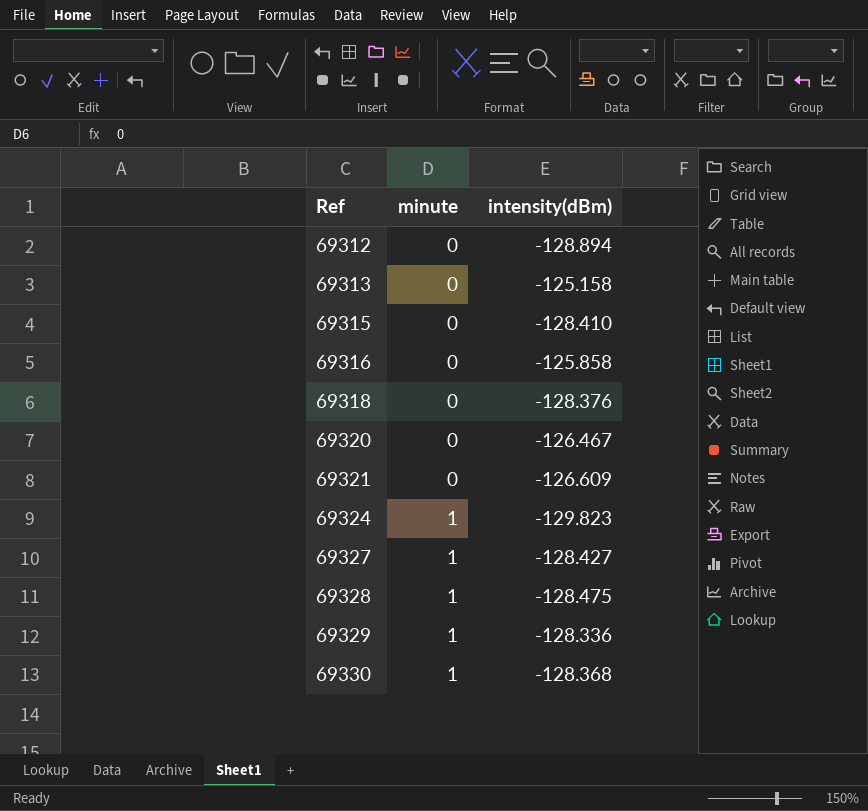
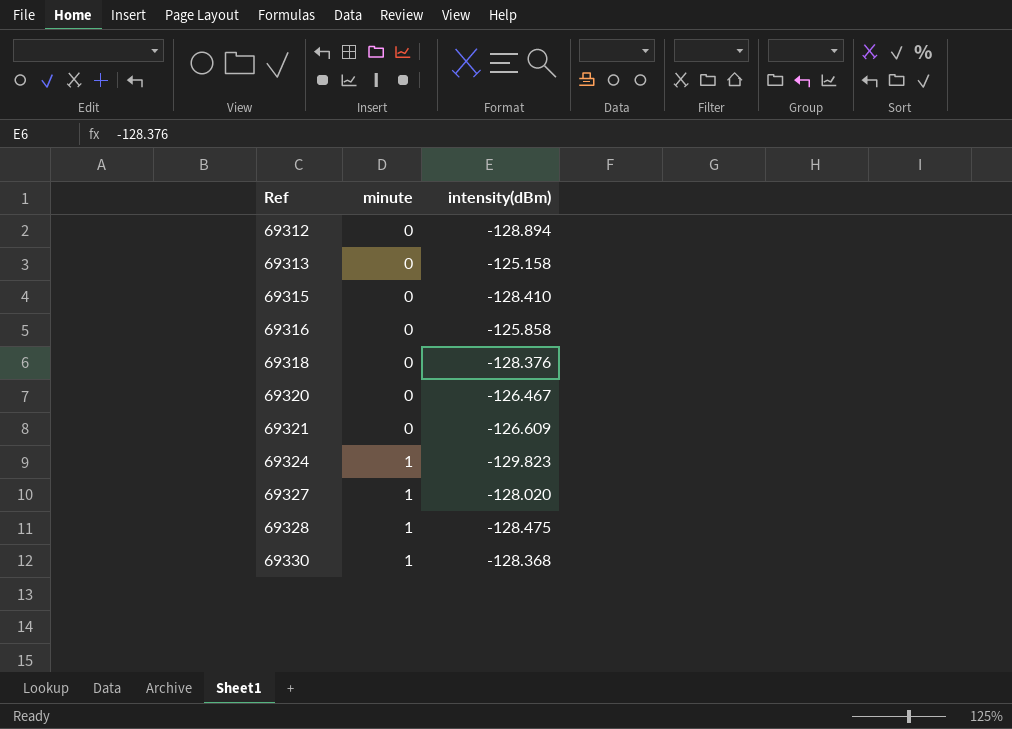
row 69329: 1 | -128.336 -> none
69327 | intensity(dBm): -128.427 -> -128.020

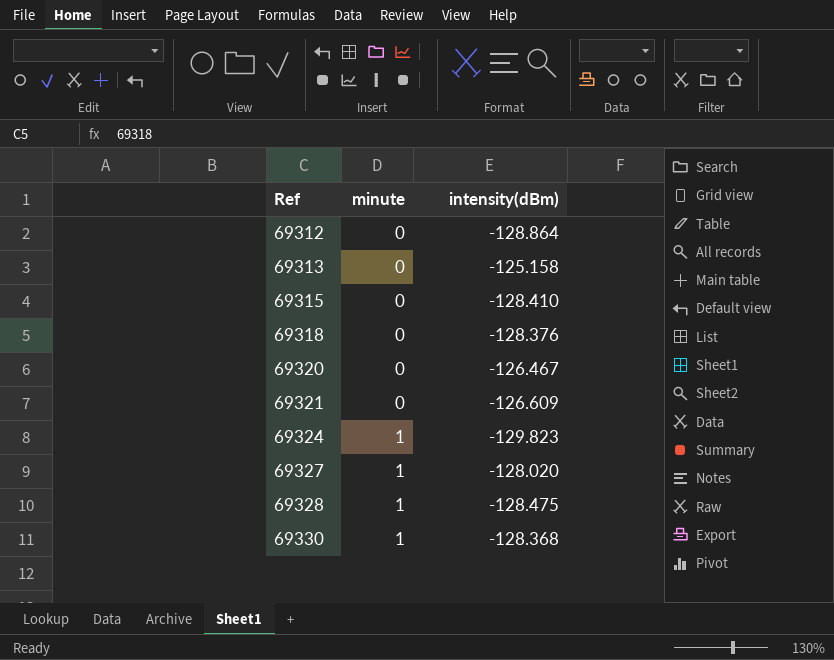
row 69316: 0 | -125.858 -> none
69312 | intensity(dBm): -128.894 -> -128.864

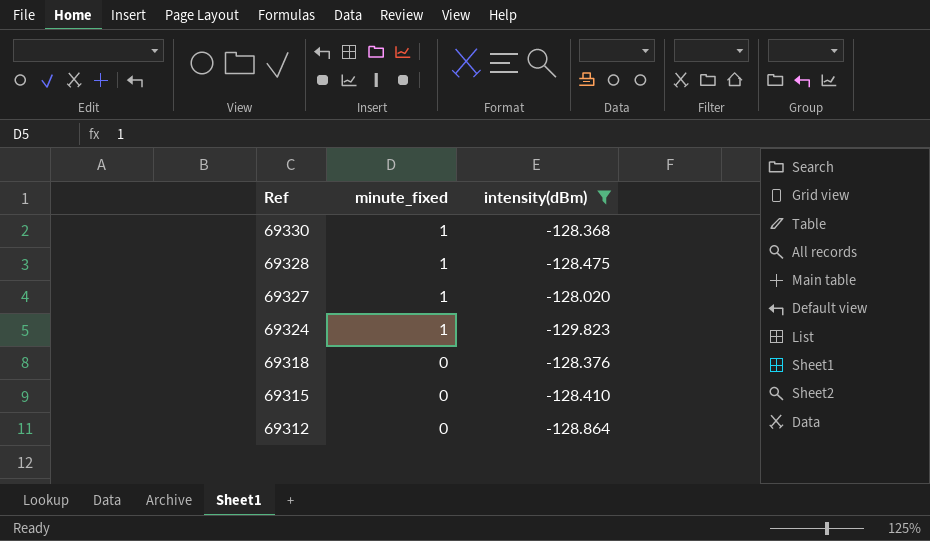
filter: none -> intensity(dBm) <= -128.020
row order: Ref ascending -> Ref descending
column name: minute -> minute_fixed

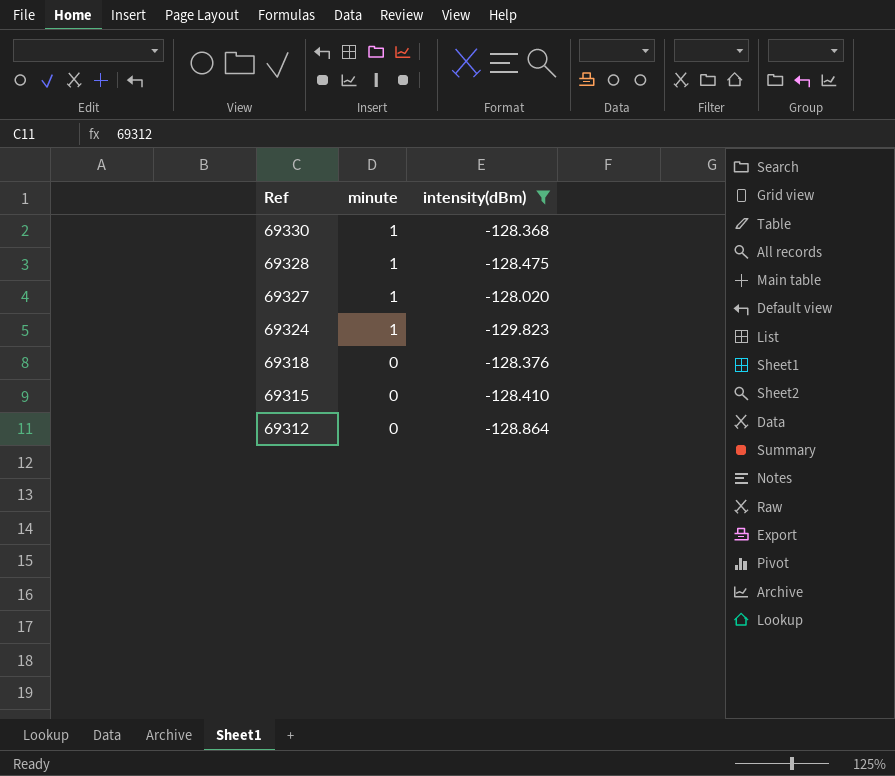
column name: minute_fixed -> minute

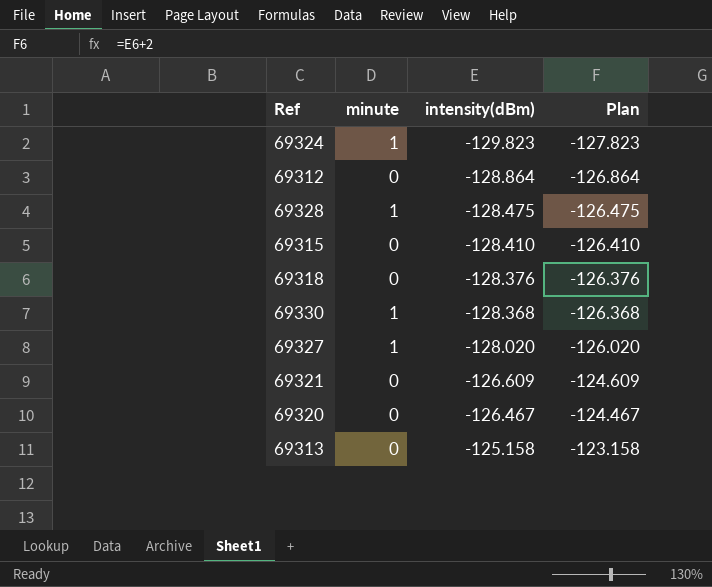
filter: intensity(dBm) <= -128.020 -> none
row order: Ref descending -> intensity(dBm) ascending
column Plan | formula: none -> [intensity(dBm)] + 2

